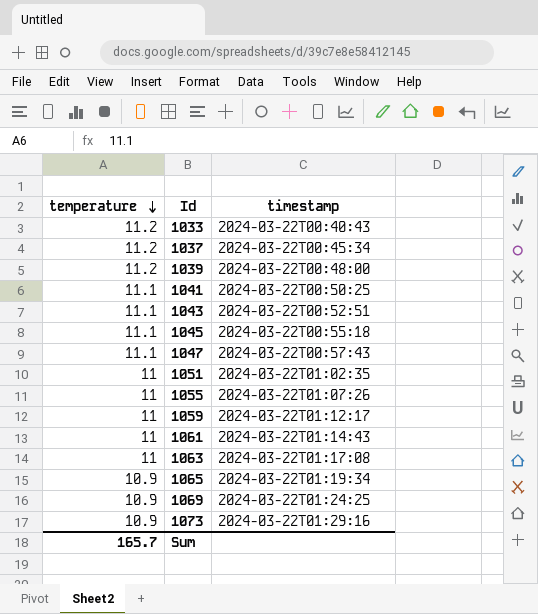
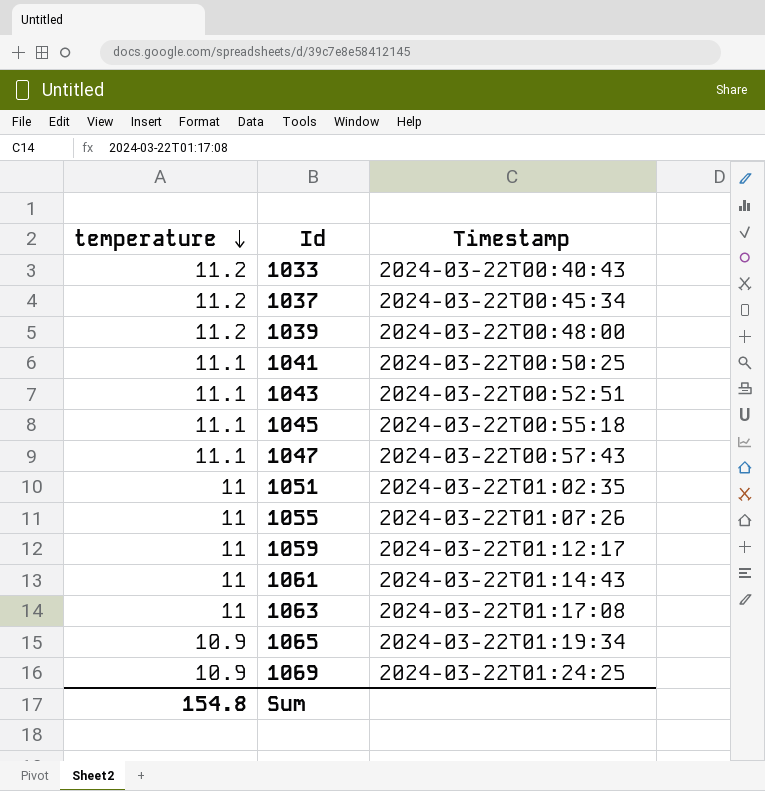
column name: timestamp -> Timestamp
row 1073: 10.9 | 2024-03-22T01:29:16 -> none
Sum | temperature: 165.7 -> 154.8

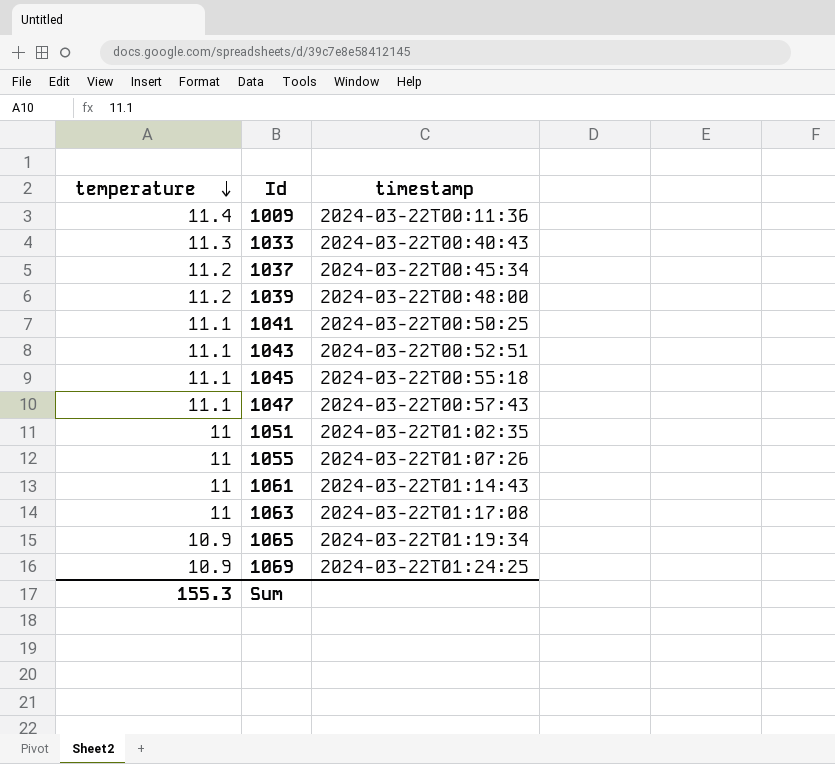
column name: Timestamp -> timestamp
row 1059: 11 | 2024-03-22T01:12:17 -> none
row 1009: none -> 11.4 | 2024-03-22T00:11:36
1033 | temperature: 11.2 -> 11.3
Sum | temperature: 154.8 -> 155.3

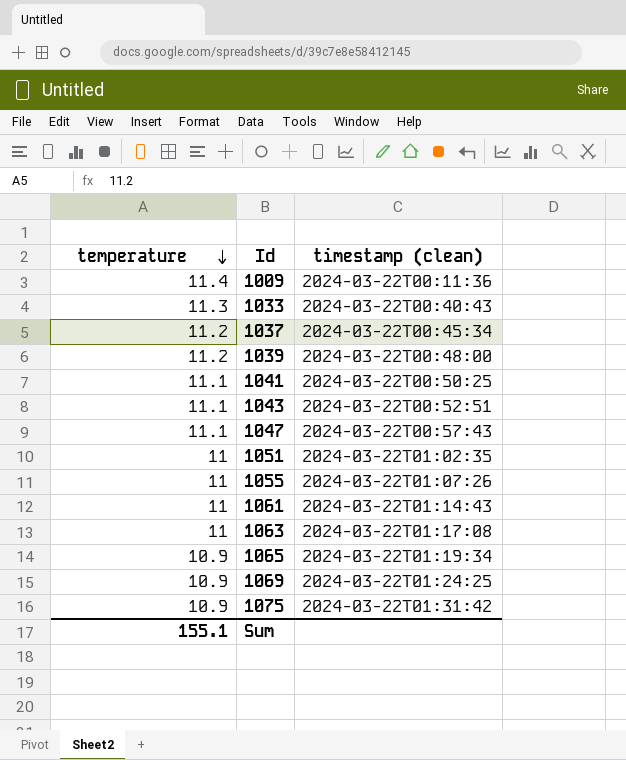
column name: timestamp -> timestamp (clean)
row 1045: 11.1 | 2024-03-22T00:55:18 -> none
row 1075: none -> 10.9 | 2024-03-22T01:31:42
Sum | temperature: 155.3 -> 155.1

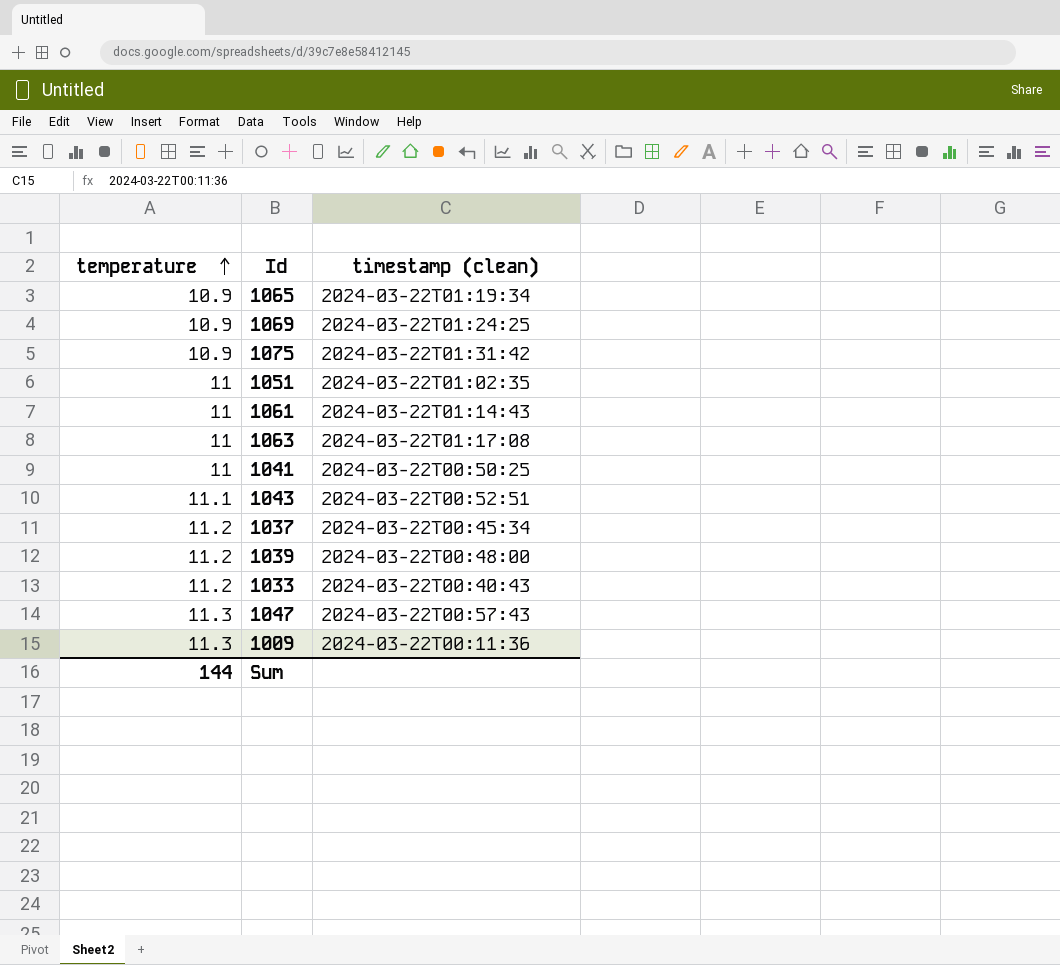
row order: temperature descending -> temperature ascending
row 1055: 11 | 2024-03-22T01:07:26 -> none
1041 | temperature: 11.1 -> 11
1033 | temperature: 11.3 -> 11.2
1047 | temperature: 11.1 -> 11.3
1009 | temperature: 11.4 -> 11.3
Sum | temperature: 155.1 -> 144

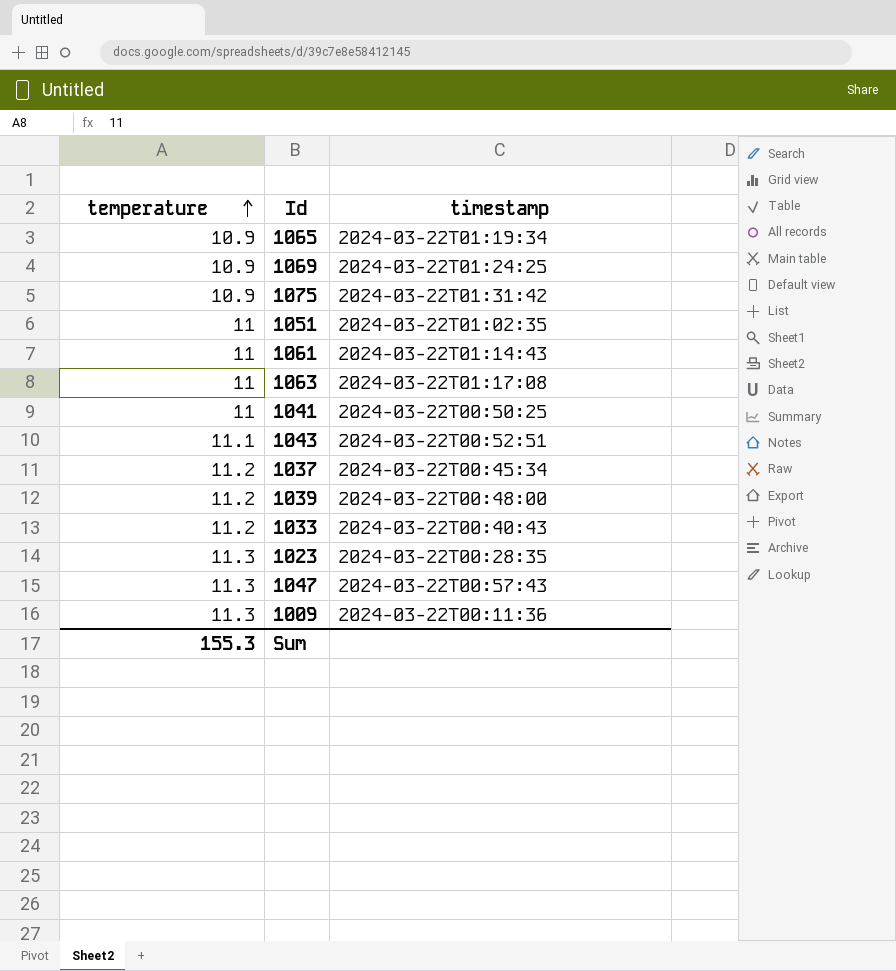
column name: timestamp (clean) -> timestamp
row 1023: none -> 11.3 | 2024-03-22T00:28:35
Sum | temperature: 144 -> 155.3

